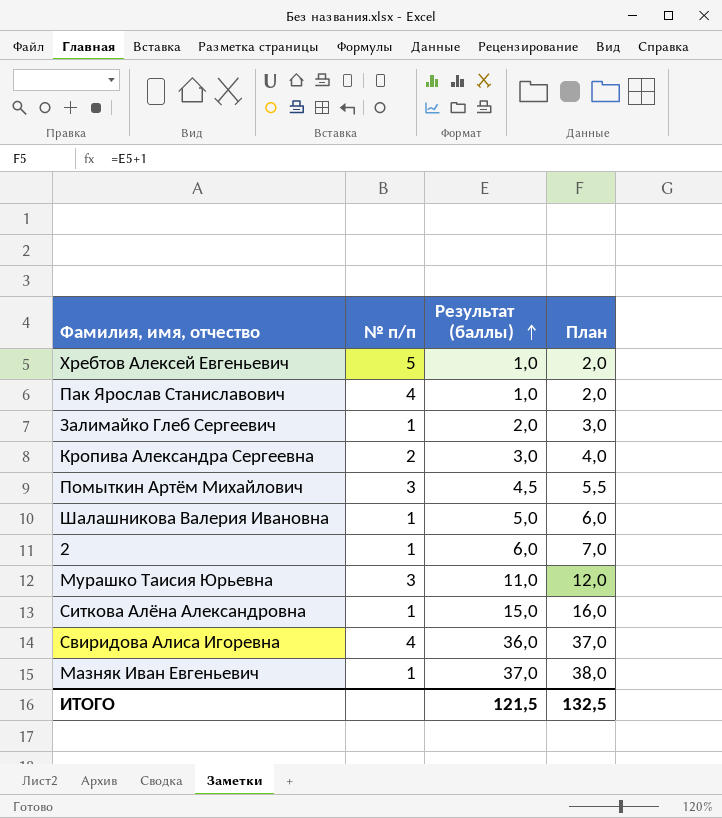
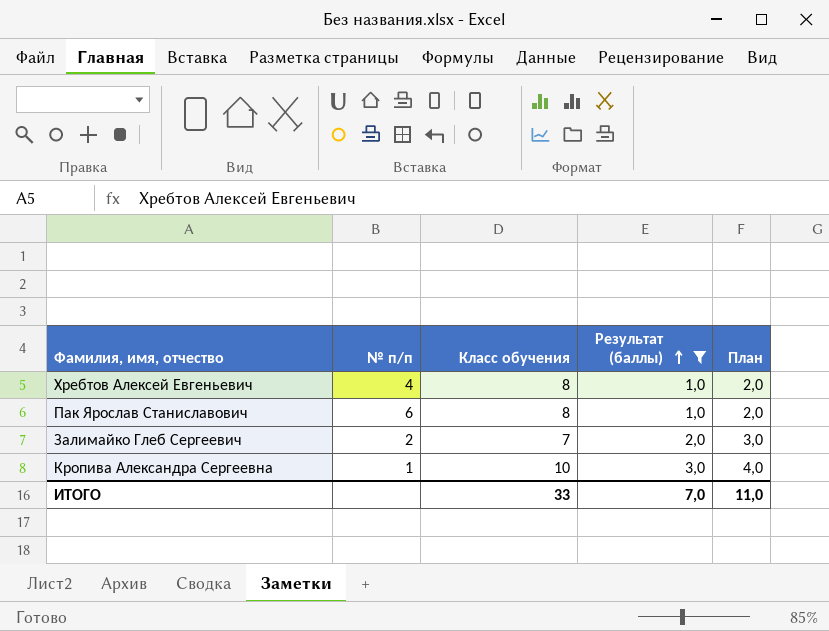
filter: none -> Результат (баллы) <= 3,0
column Класс обучения | position: none -> 3
Хребтов Алексей Евгеньевич | № п/п: 5 -> 4
Пак Ярослав Станиславович | № п/п: 4 -> 6
Залимайко Глеб Сергеевич | № п/п: 1 -> 2
Кропива Александра Сергеевна | № п/п: 2 -> 1
ИТОГО | Результат (баллы): 121,5 -> 7,0
ИТОГО | План: 132,5 -> 11,0

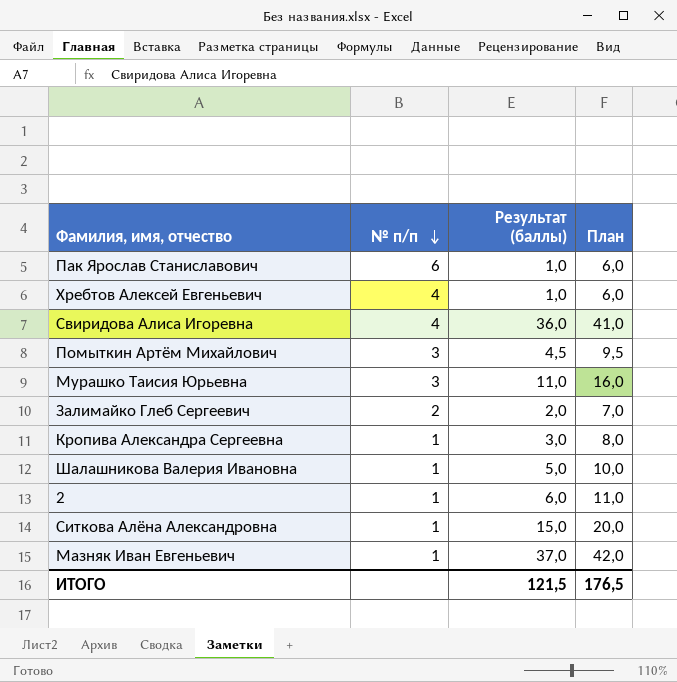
filter: Результат (баллы) <= 3,0 -> none
row order: Результат (баллы) ascending -> № п/п descending
column Класс обучения | position: 3 -> none
column План | formula: [Результат (баллы)] + 1 -> [Результат (баллы)] + 5
ИТОГО | Результат (баллы): 7,0 -> 121,5
ИТОГО | План: 11,0 -> 176,5

